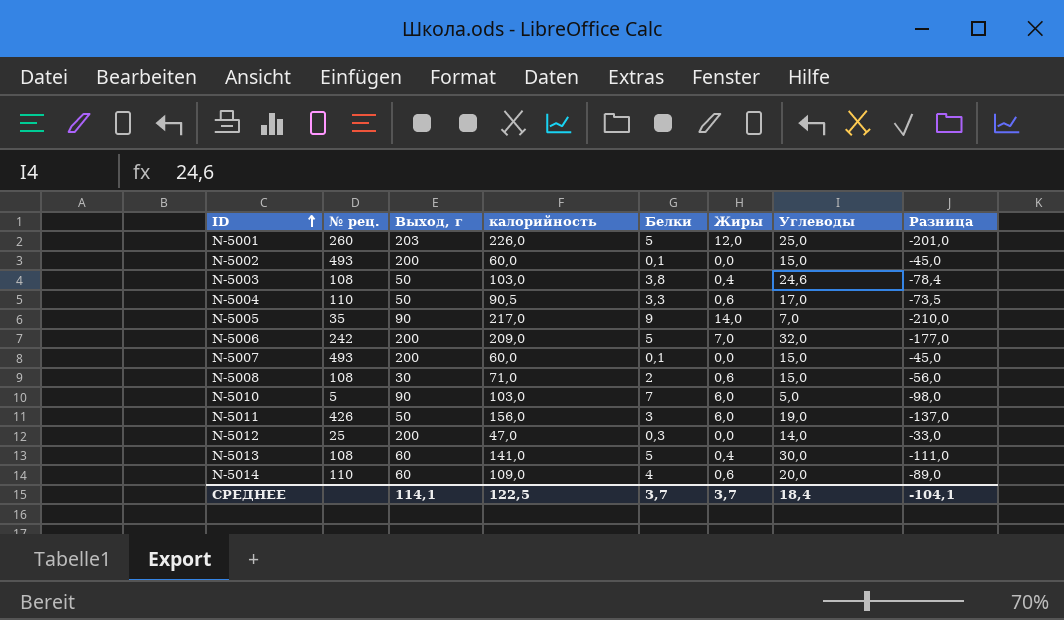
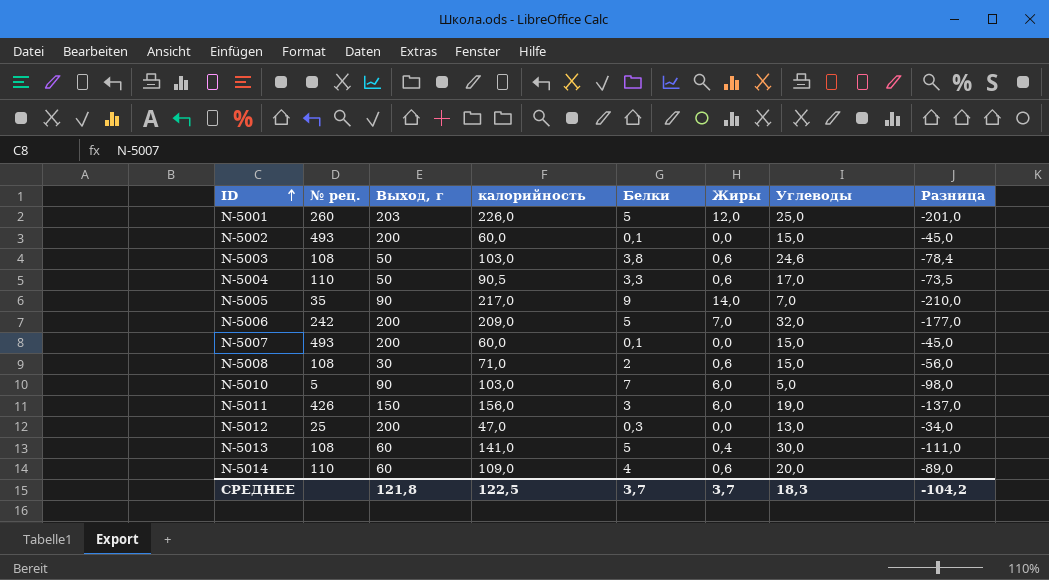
N-5003 | Жиры: 0,4 -> 0,6
N-5011 | Выход, г: 50 -> 150
N-5012 | Углеводы: 14,0 -> 13,0
N-5012 | Разница: -33,0 -> -34,0
СРЕДНЕЕ | Выход, г: 114,1 -> 121,8
СРЕДНЕЕ | Углеводы: 18,4 -> 18,3
СРЕДНЕЕ | Разница: -104,1 -> -104,2

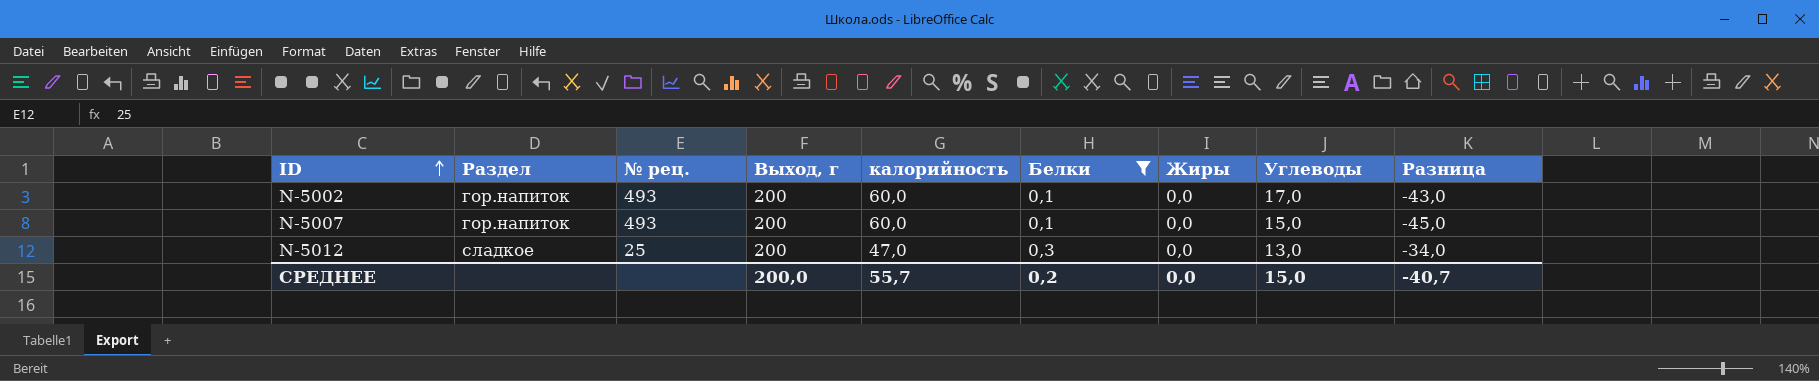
filter: none -> Белки <= 0,3
column Раздел | position: none -> 2
N-5002 | Углеводы: 15,0 -> 17,0
N-5002 | Разница: -45,0 -> -43,0
СРЕДНЕЕ | Выход, г: 121,8 -> 200,0
СРЕДНЕЕ | калорийность: 122,5 -> 55,7
СРЕДНЕЕ | Белки: 3,7 -> 0,2
СРЕДНЕЕ | Жиры: 3,7 -> 0,0
СРЕДНЕЕ | Углеводы: 18,3 -> 15,0
СРЕДНЕЕ | Разница: -104,2 -> -40,7

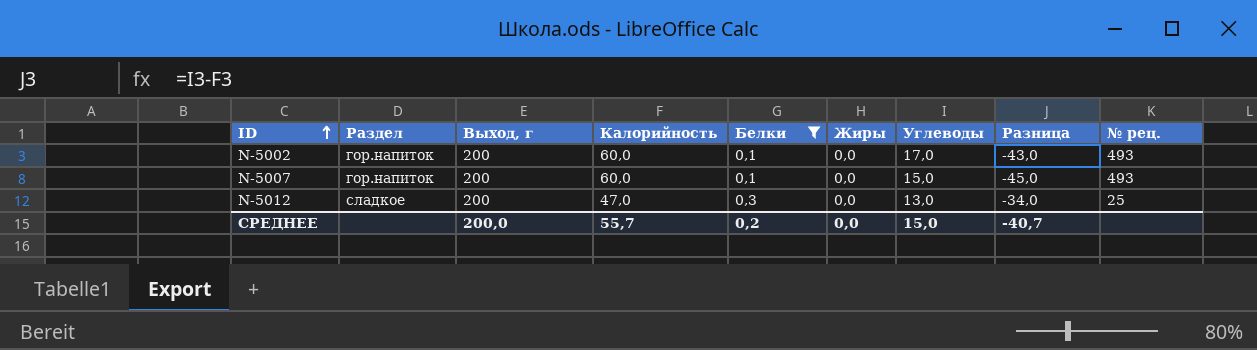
column name: калорийность -> Калорийность
column № рец. | position: 3 -> 9

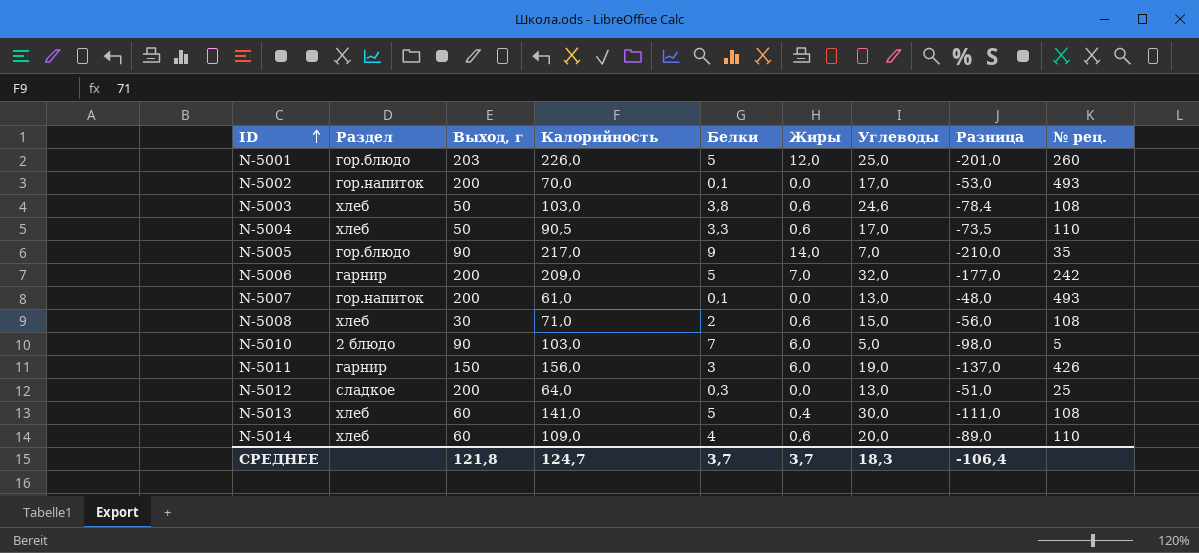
filter: Белки <= 0,3 -> none
N-5002 | Калорийность: 60,0 -> 70,0
N-5002 | Разница: -43,0 -> -53,0
N-5007 | Калорийность: 60,0 -> 61,0
N-5007 | Углеводы: 15,0 -> 13,0
N-5007 | Разница: -45,0 -> -48,0
N-5012 | Калорийность: 47,0 -> 64,0
N-5012 | Разница: -34,0 -> -51,0
СРЕДНЕЕ | Выход, г: 200,0 -> 121,8
СРЕДНЕЕ | Калорийность: 55,7 -> 124,7
СРЕДНЕЕ | Белки: 0,2 -> 3,7
СРЕДНЕЕ | Жиры: 0,0 -> 3,7
СРЕДНЕЕ | Углеводы: 15,0 -> 18,3
СРЕДНЕЕ | Разница: -40,7 -> -106,4

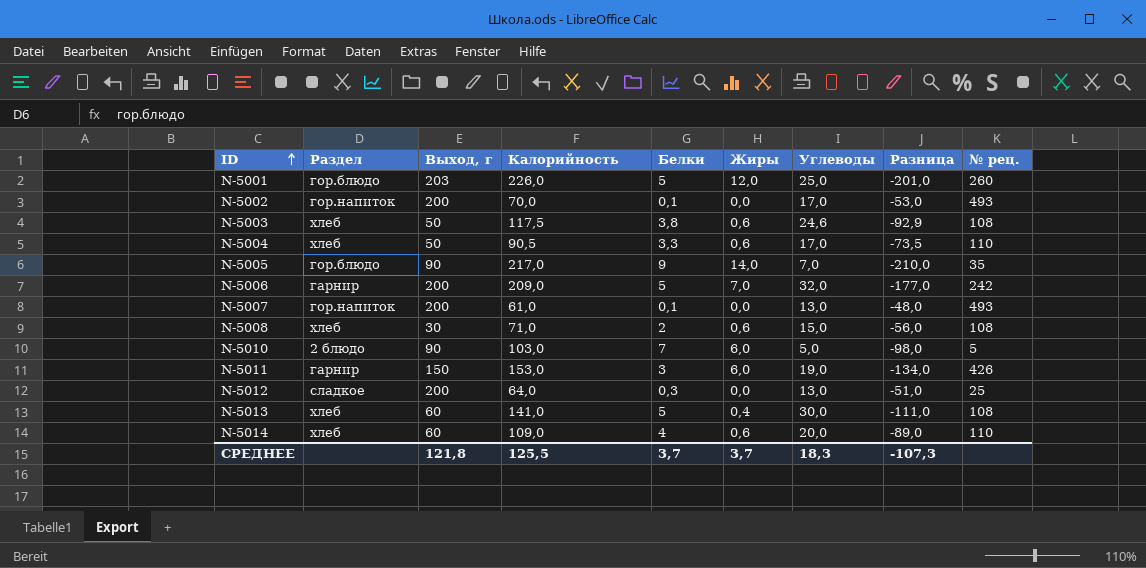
N-5003 | Калорийность: 103,0 -> 117,5
N-5003 | Разница: -78,4 -> -92,9
N-5011 | Калорийность: 156,0 -> 153,0
N-5011 | Разница: -137,0 -> -134,0
СРЕДНЕЕ | Калорийность: 124,7 -> 125,5
СРЕДНЕЕ | Разница: -106,4 -> -107,3

